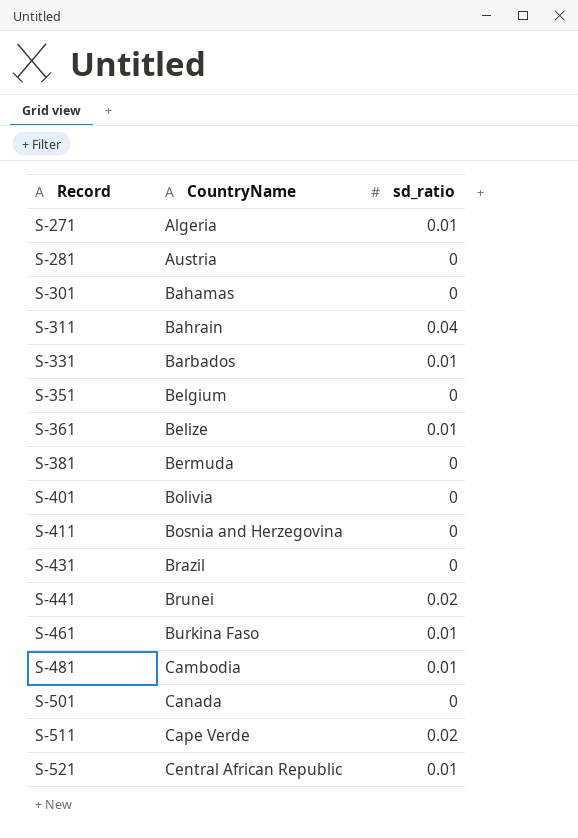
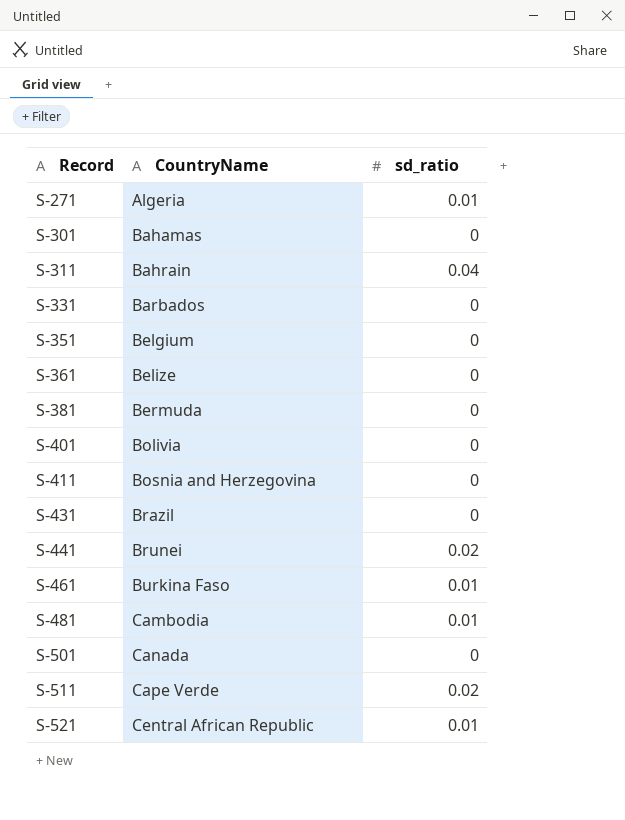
row S-281: Austria | 0 -> none
S-331 | sd_ratio: 0.01 -> 0
S-361 | sd_ratio: 0.01 -> 0

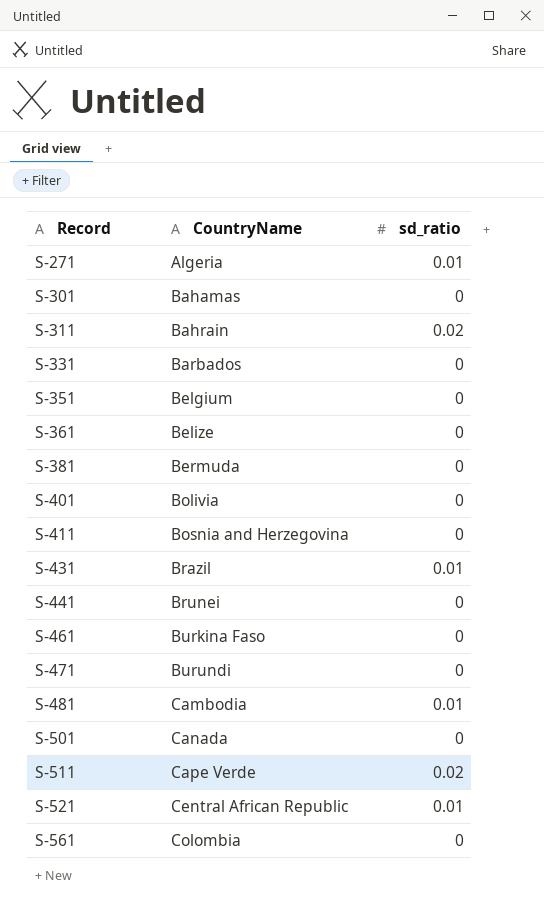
S-311 | sd_ratio: 0.04 -> 0.02
S-431 | sd_ratio: 0 -> 0.01
S-441 | sd_ratio: 0.02 -> 0
S-461 | sd_ratio: 0.01 -> 0
row S-471: none -> Burundi | 0
row S-561: none -> Colombia | 0

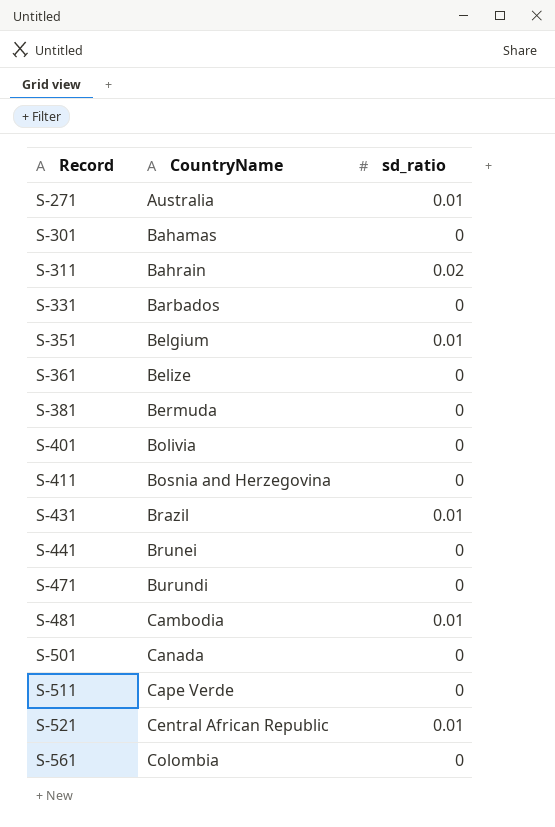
row S-461: Burkina Faso | 0 -> none
S-271 | CountryName: Algeria -> Australia
S-351 | sd_ratio: 0 -> 0.01
S-511 | sd_ratio: 0.02 -> 0

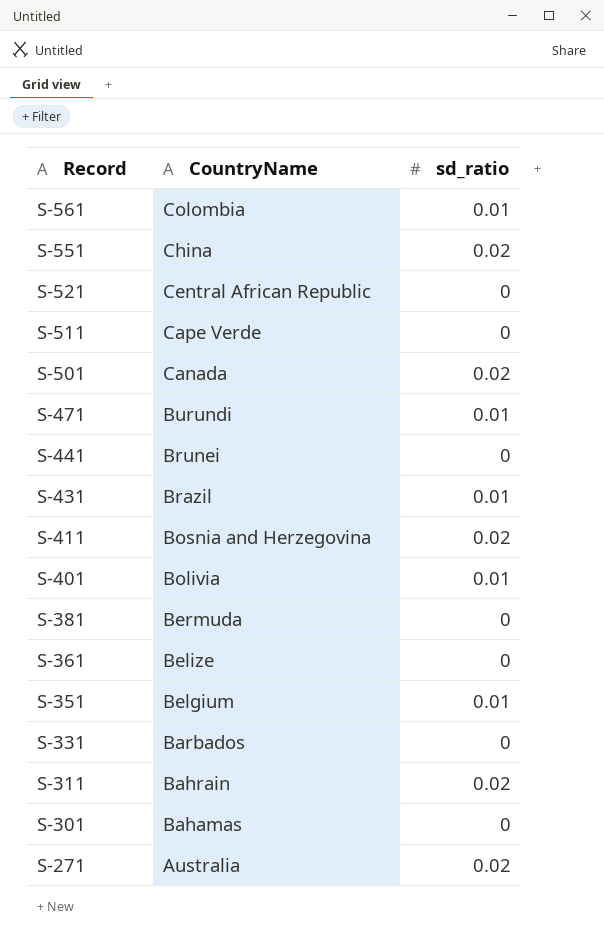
row order: Record ascending -> Record descending
row S-481: Cambodia | 0.01 -> none
S-561 | sd_ratio: 0 -> 0.01
row S-551: none -> China | 0.02
S-521 | sd_ratio: 0.01 -> 0
S-501 | sd_ratio: 0 -> 0.02
S-471 | sd_ratio: 0 -> 0.01
S-411 | sd_ratio: 0 -> 0.02
S-401 | sd_ratio: 0 -> 0.01
S-271 | sd_ratio: 0.01 -> 0.02

